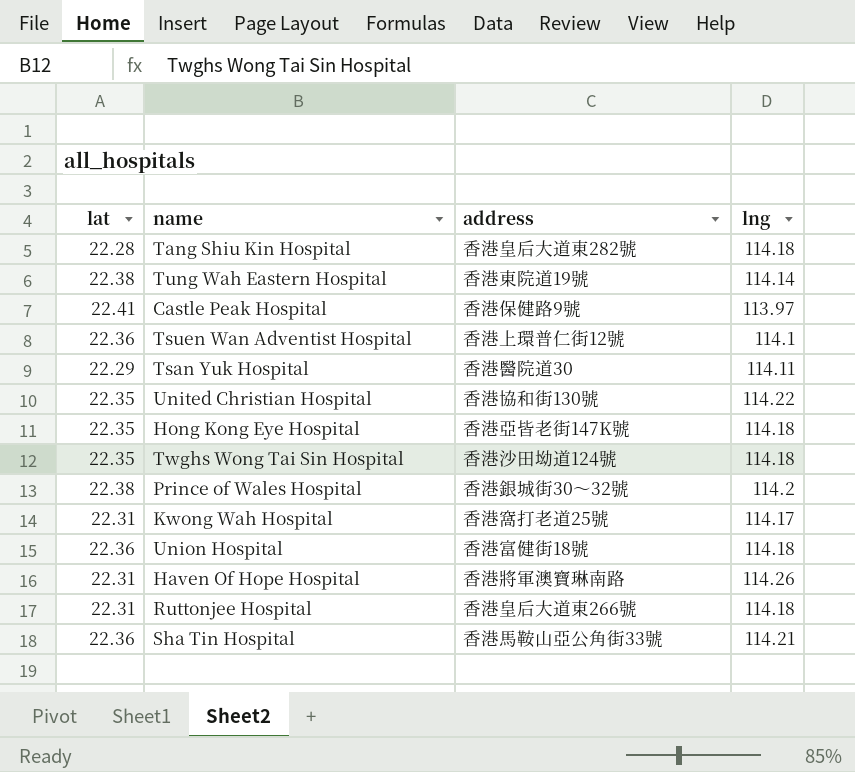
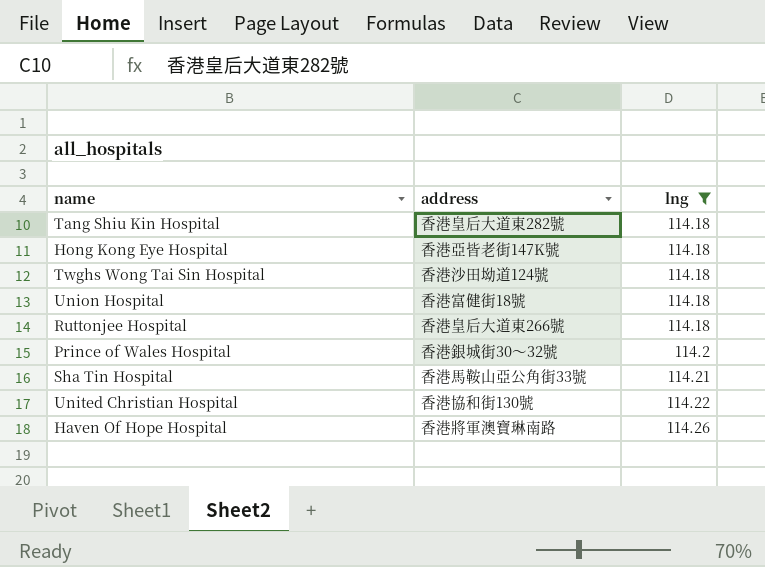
filter: none -> lng >= 114.18
row order: none -> lng ascending
column lat | position: 1 -> none

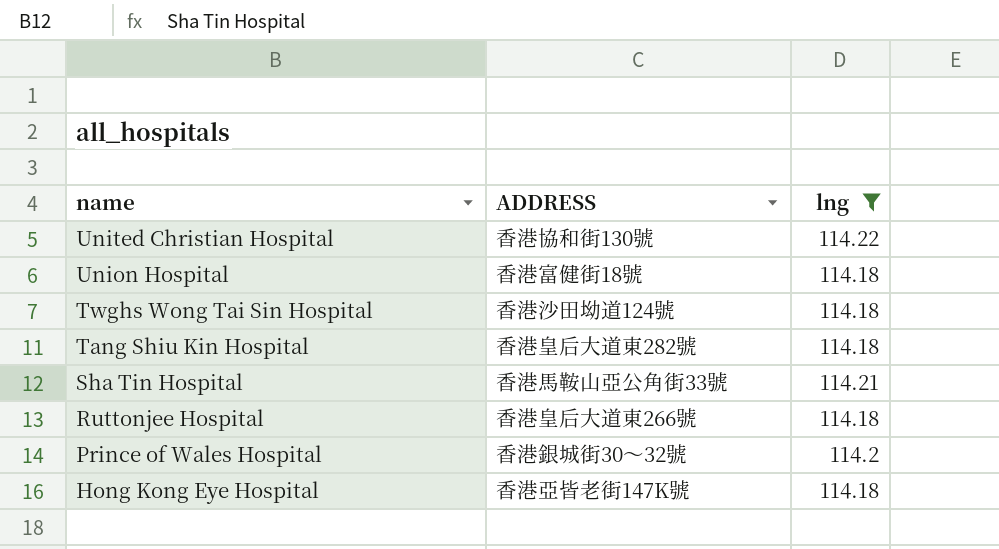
row order: lng ascending -> name descending
column name: address -> ADDRESS
row Haven Of Hope Hospital: 香港將軍澳寶琳南路 | 114.26 -> none

